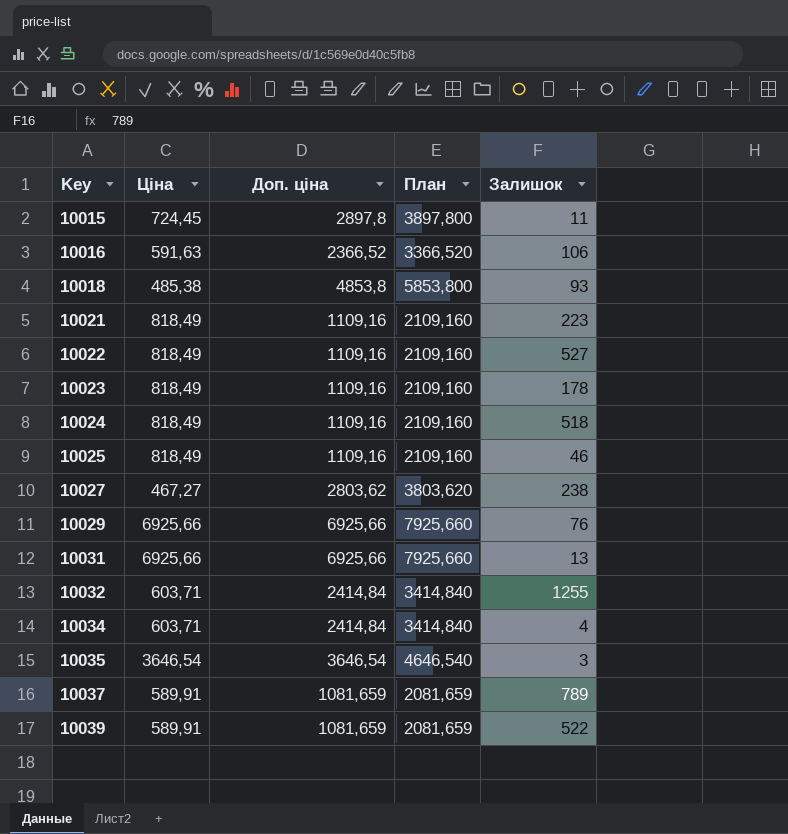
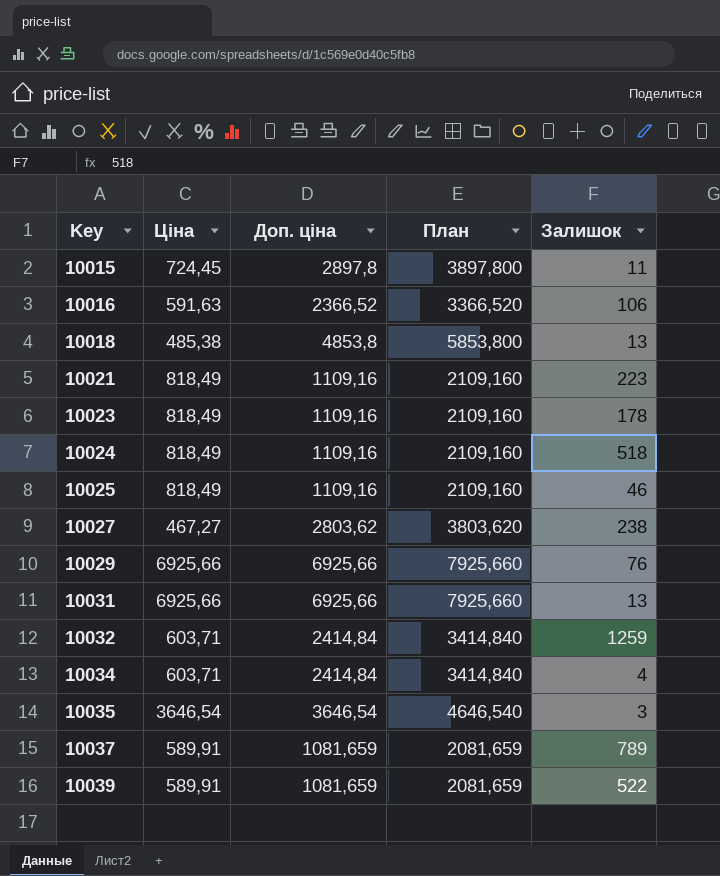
row 10022: 818,49 | 1109,16 | 2109,160 | 527 -> none
10018 | Залишок: 93 -> 13
10032 | Залишок: 1255 -> 1259

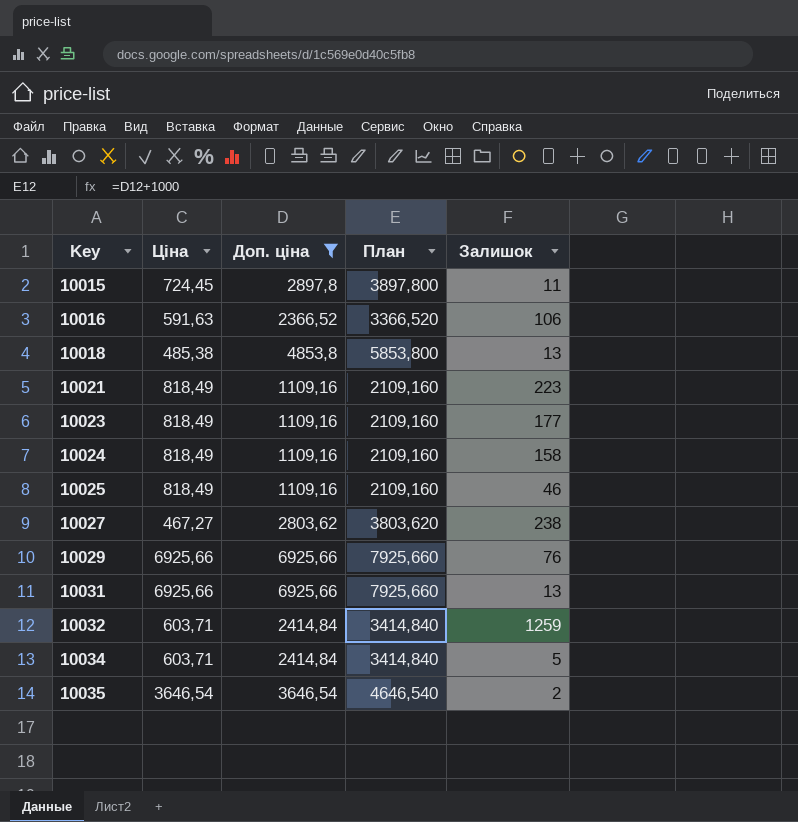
filter: none -> Доп. ціна != 1081,659
10023 | Залишок: 178 -> 177
10024 | Залишок: 518 -> 158
10034 | Залишок: 4 -> 5
10035 | Залишок: 3 -> 2

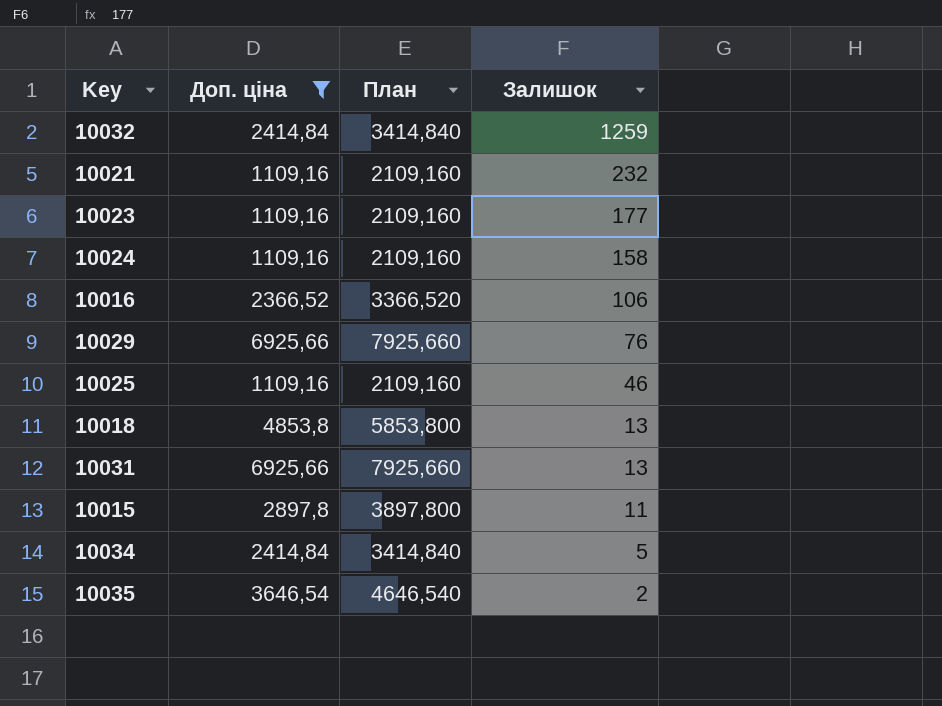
row order: Key ascending -> Залишок descending
column Ціна | position: 2 -> none
row 10027: 467,27 | 2803,62 | 3803,620 | 238 -> none
10021 | Залишок: 223 -> 232

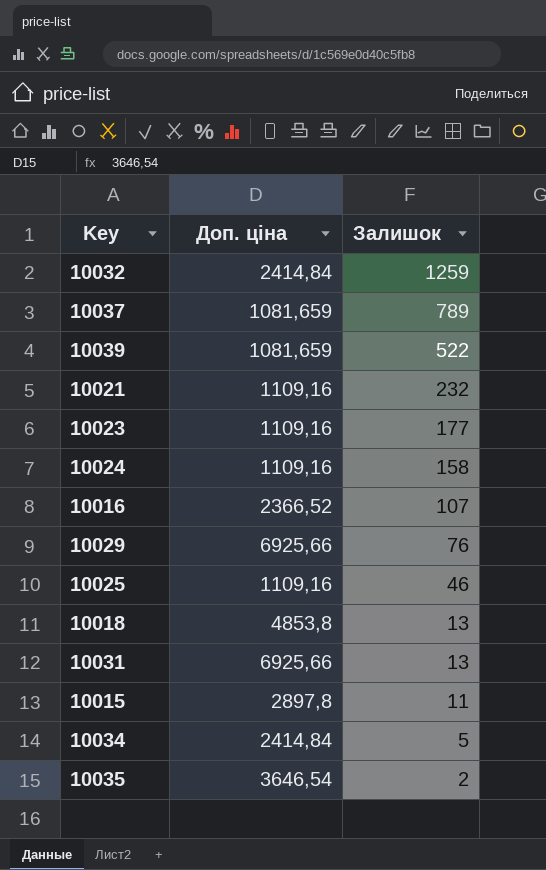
filter: Доп. ціна != 1081,659 -> none
column План | formula: [Доп. ціна] + 1000 -> none
10016 | Залишок: 106 -> 107

